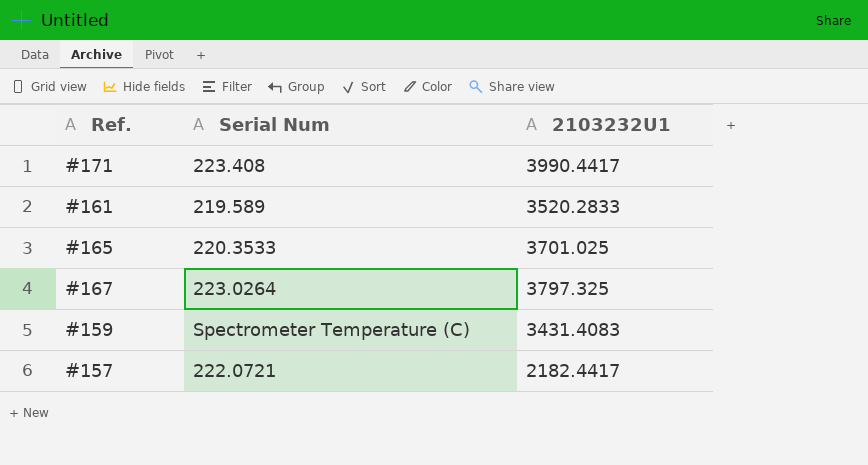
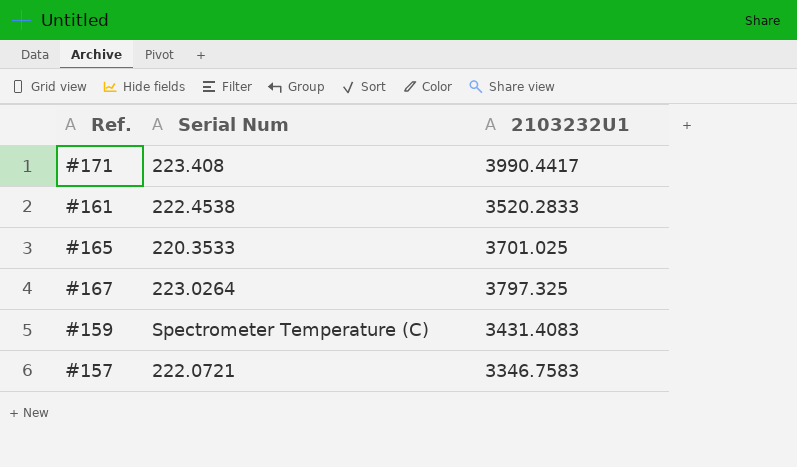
#161 | Serial Num: 219.589 -> 222.4538
#157 | 2103232U1: 2182.4417 -> 3346.7583

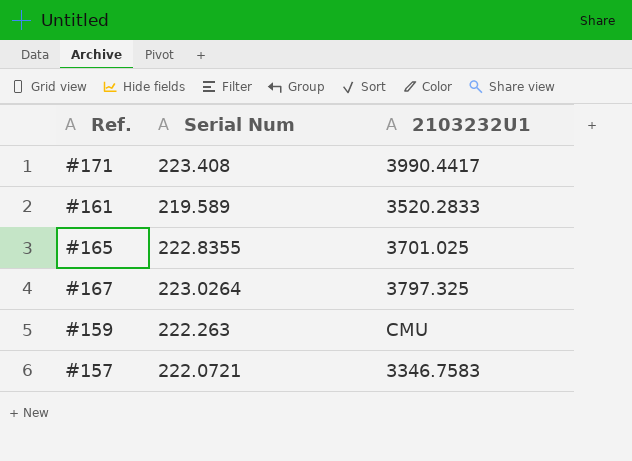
#161 | Serial Num: 222.4538 -> 219.589
#165 | Serial Num: 220.3533 -> 222.8355
#159 | Serial Num: Spectrometer Temperature (C) -> 222.263
#159 | 2103232U1: 3431.4083 -> CMU

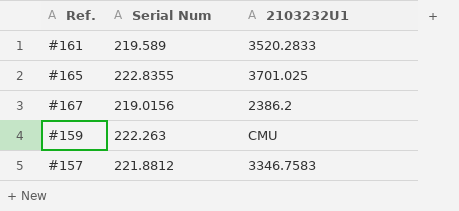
row #171: 223.408 | 3990.4417 -> none
#167 | Serial Num: 223.0264 -> 219.0156
#167 | 2103232U1: 3797.325 -> 2386.2
#157 | Serial Num: 222.0721 -> 221.8812

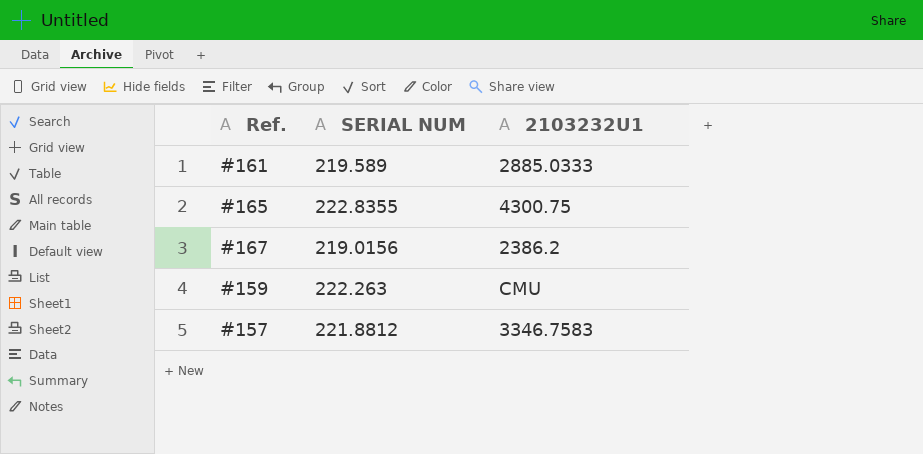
column name: Serial Num -> SERIAL NUM
#161 | 2103232U1: 3520.2833 -> 2885.0333
#165 | 2103232U1: 3701.025 -> 4300.75

